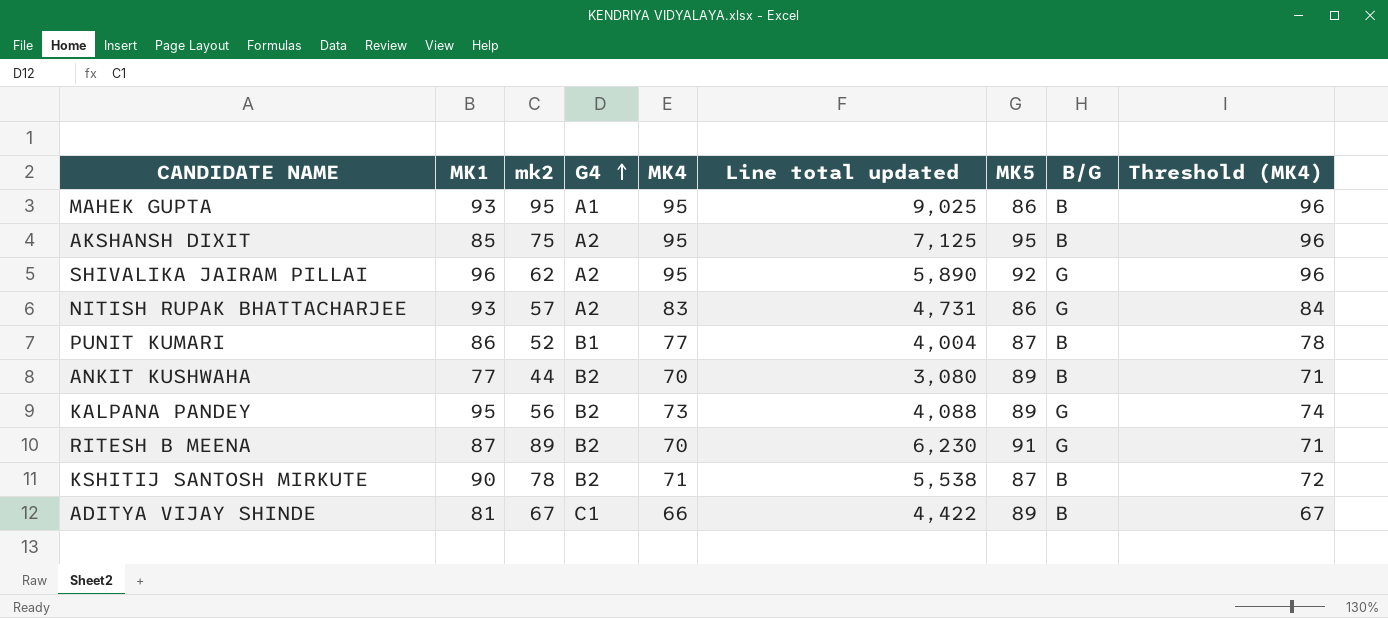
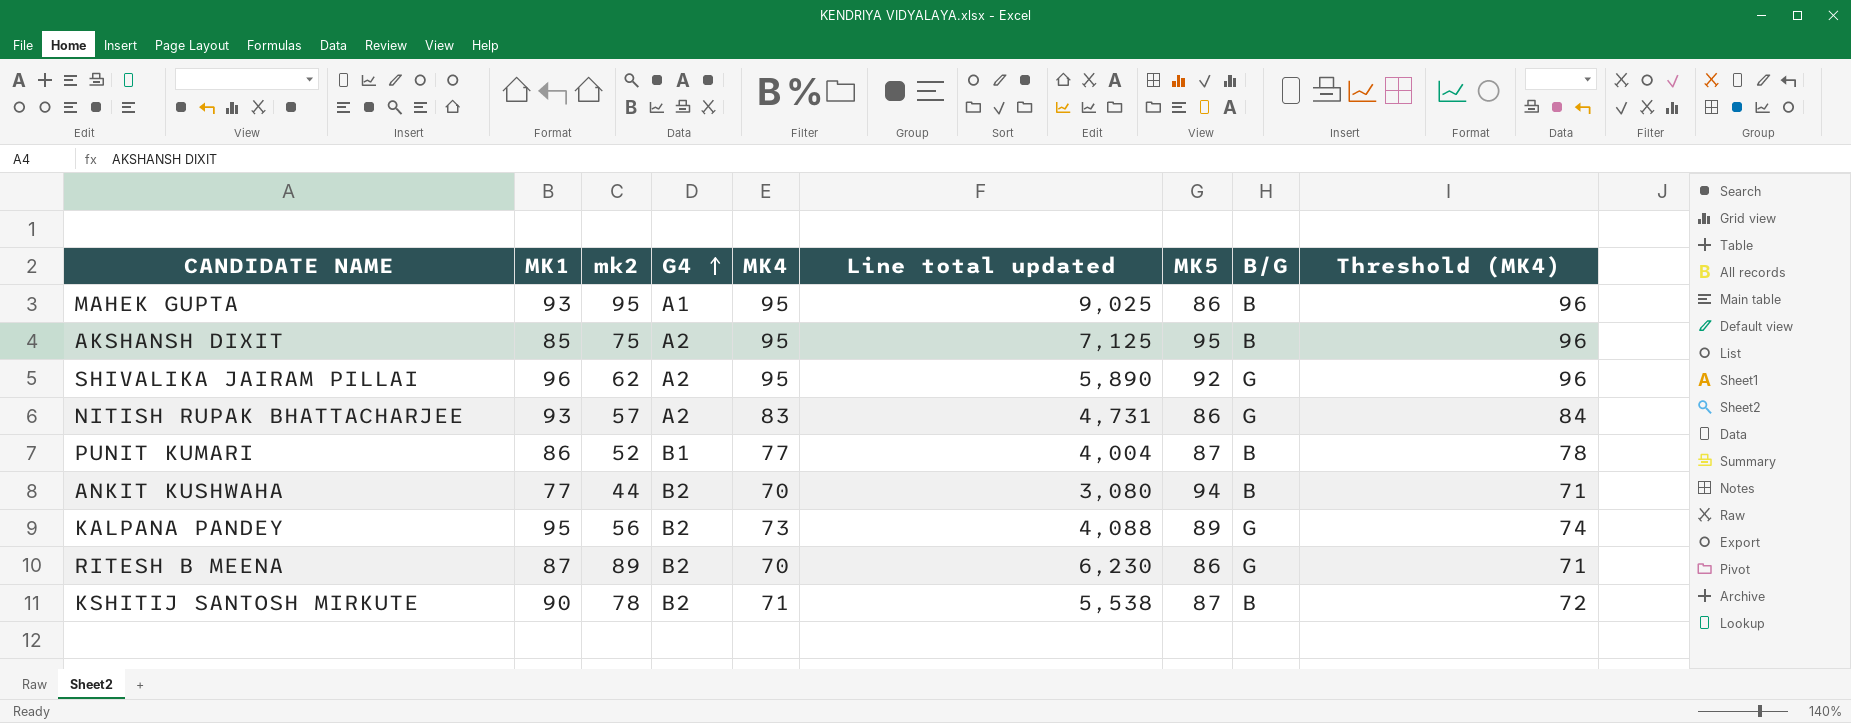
row ADITYA VIJAY SHINDE: 81 | 67 | C1 | 66 | 4,422 | 89 | B | 67 -> none
ANKIT KUSHWAHA | MK5: 89 -> 94
RITESH B MEENA | MK5: 91 -> 86

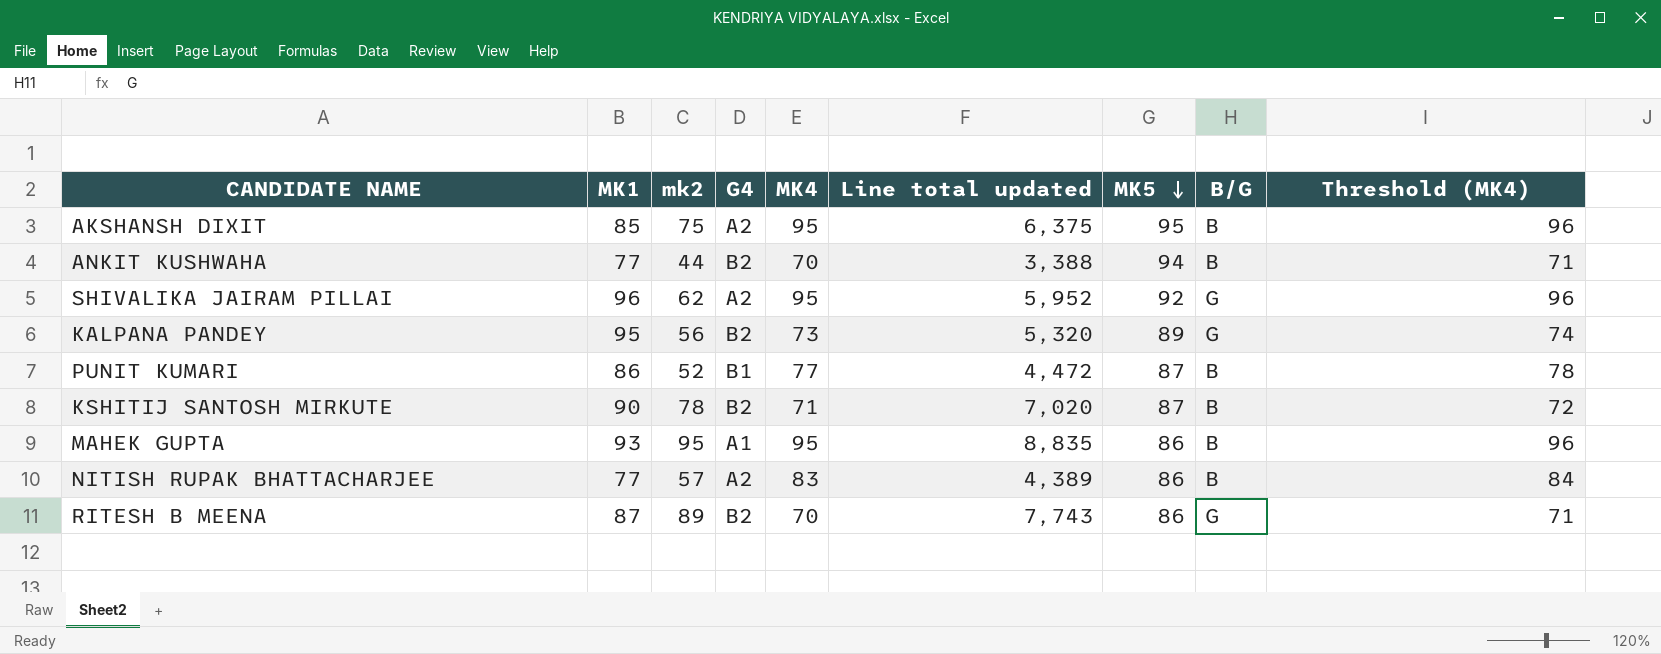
row order: G4 ascending -> MK5 descending
column Line total updated | formula: [mk2] * [MK4] -> [MK1] * [mk2]
NITISH RUPAK BHATTACHARJEE | MK1: 93 -> 77
NITISH RUPAK BHATTACHARJEE | B/G: G -> B

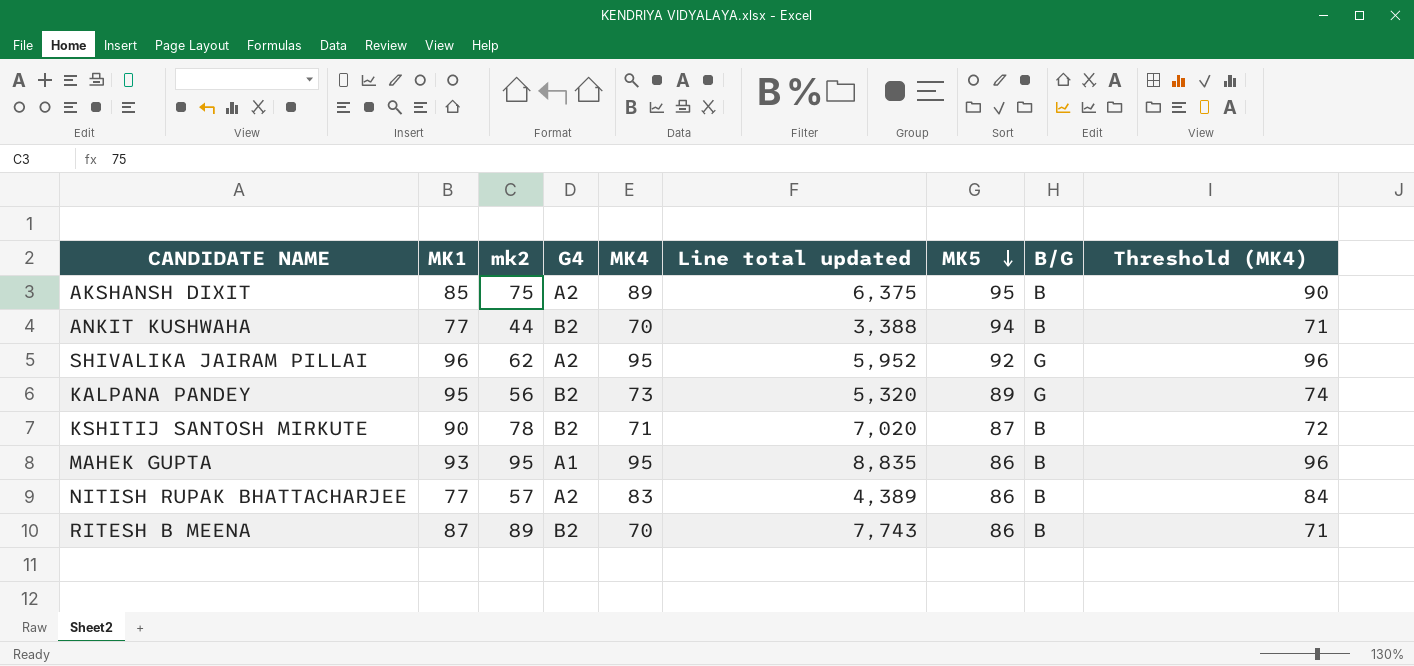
row PUNIT KUMARI: 86 | 52 | B1 | 77 | 4,472 | 87 | B | 78 -> none
AKSHANSH DIXIT | MK4: 95 -> 89
AKSHANSH DIXIT | Threshold (MK4): 96 -> 90
RITESH B MEENA | B/G: G -> B

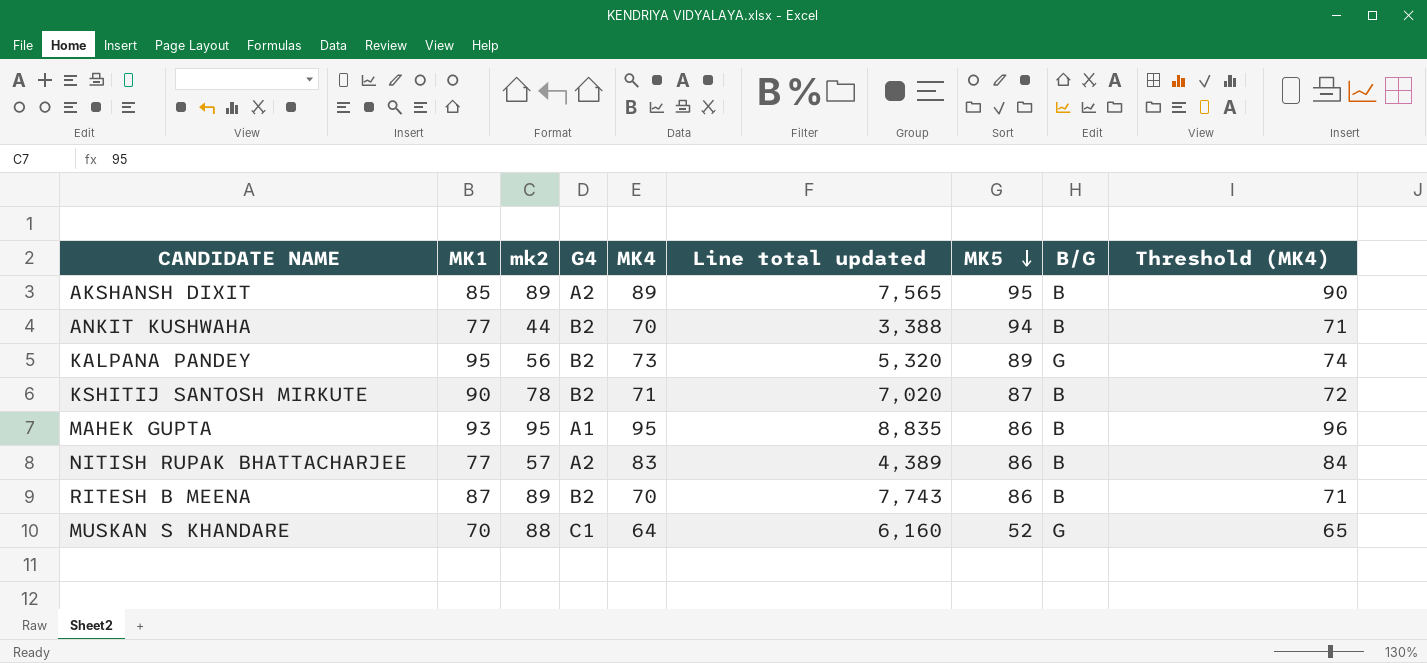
row SHIVALIKA JAIRAM PILLAI: 96 | 62 | A2 | 95 | 5,952 | 92 | G | 96 -> none
AKSHANSH DIXIT | mk2: 75 -> 89
AKSHANSH DIXIT | Line total updated: 6,375 -> 7,565
row MUSKAN S KHANDARE: none -> 70 | 88 | C1 | 64 | 6,160 | 52 | G | 65

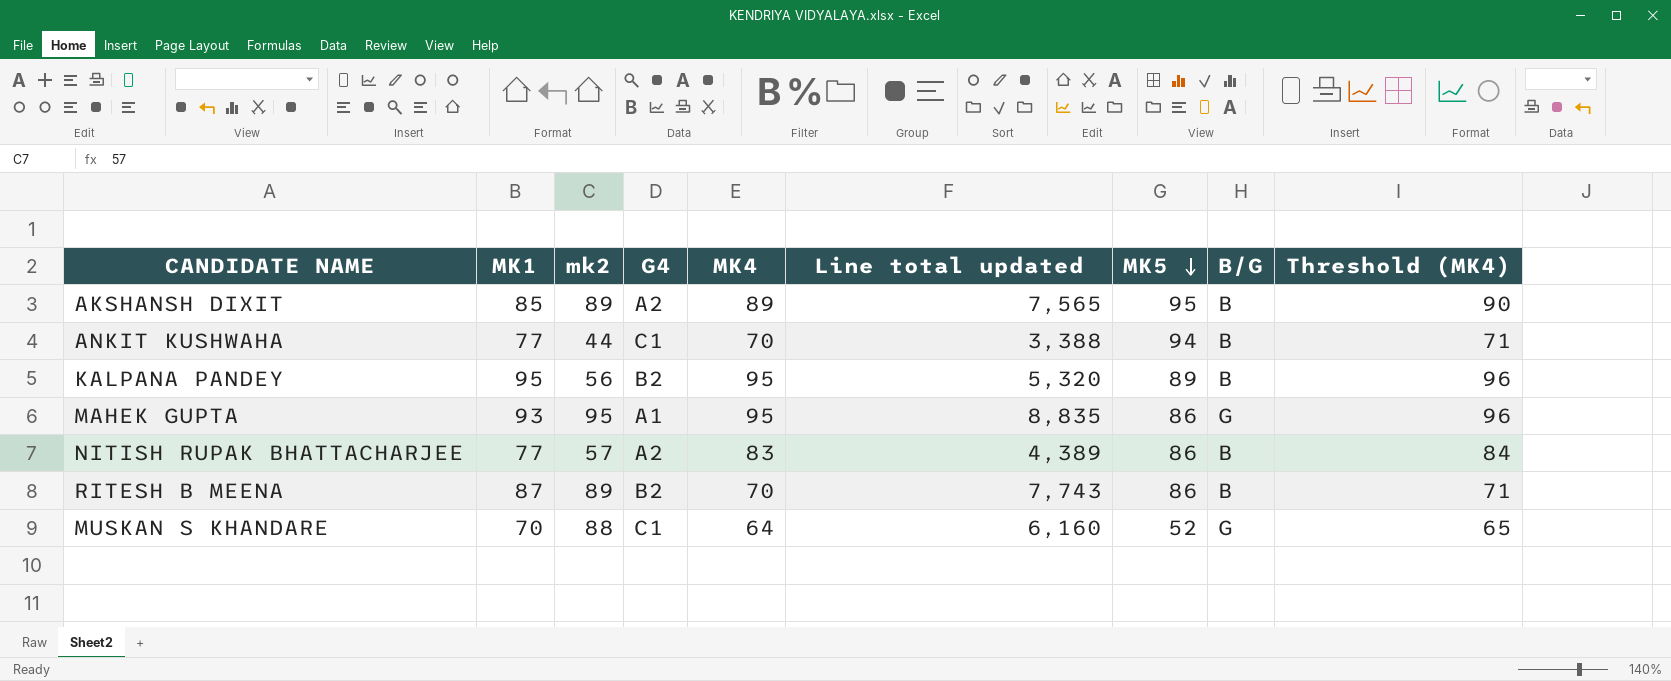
row KSHITIJ SANTOSH MIRKUTE: 90 | 78 | B2 | 71 | 7,020 | 87 | B | 72 -> none
ANKIT KUSHWAHA | G4: B2 -> C1
KALPANA PANDEY | MK4: 73 -> 95
KALPANA PANDEY | B/G: G -> B
KALPANA PANDEY | Threshold (MK4): 74 -> 96
MAHEK GUPTA | B/G: B -> G

